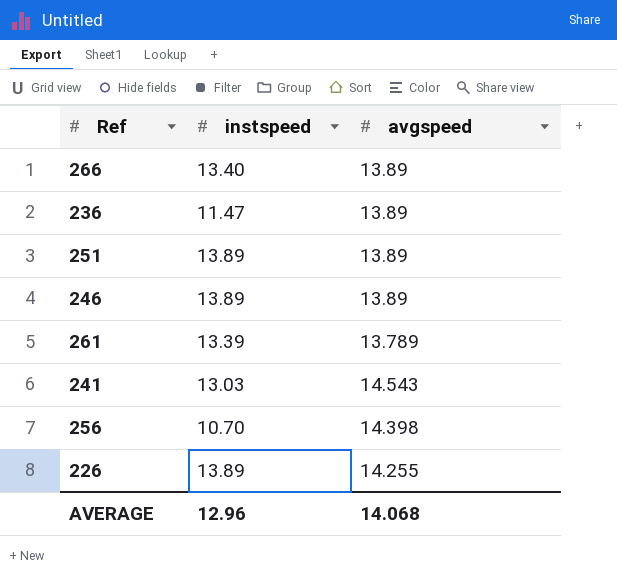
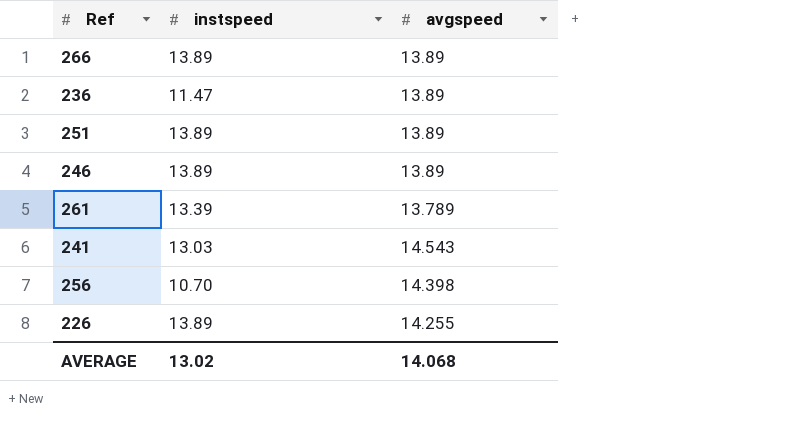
266 | instspeed: 13.40 -> 13.89
AVERAGE | instspeed: 12.96 -> 13.02

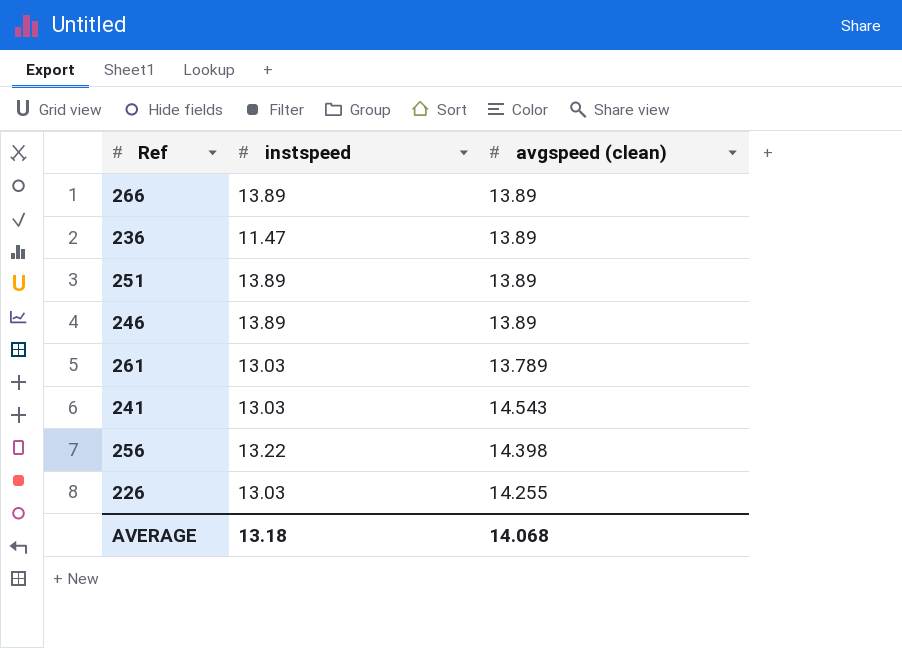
column name: avgspeed -> avgspeed (clean)
261 | instspeed: 13.39 -> 13.03
256 | instspeed: 10.70 -> 13.22
226 | instspeed: 13.89 -> 13.03
AVERAGE | instspeed: 13.02 -> 13.18

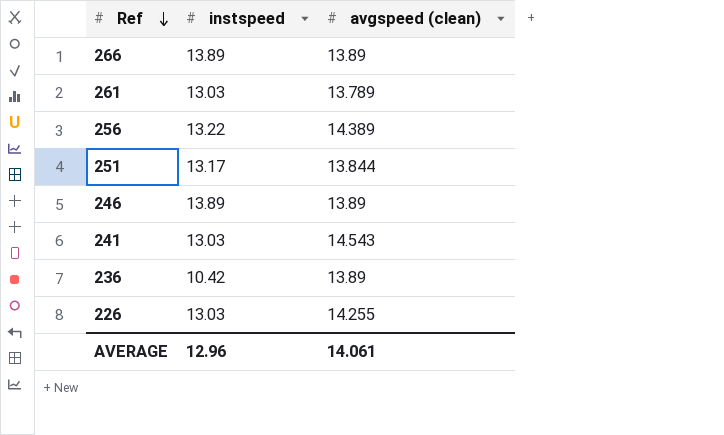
row order: none -> Ref descending
256 | avgspeed (clean): 14.398 -> 14.389
251 | instspeed: 13.89 -> 13.17
251 | avgspeed (clean): 13.89 -> 13.844
236 | instspeed: 11.47 -> 10.42
AVERAGE | instspeed: 13.18 -> 12.96
AVERAGE | avgspeed (clean): 14.068 -> 14.061

